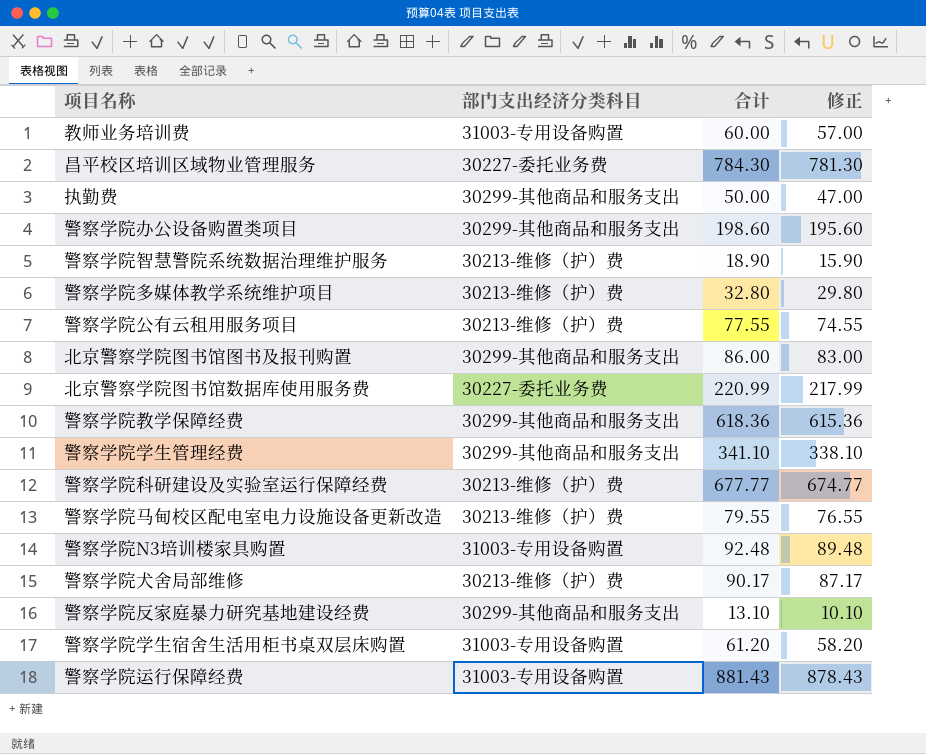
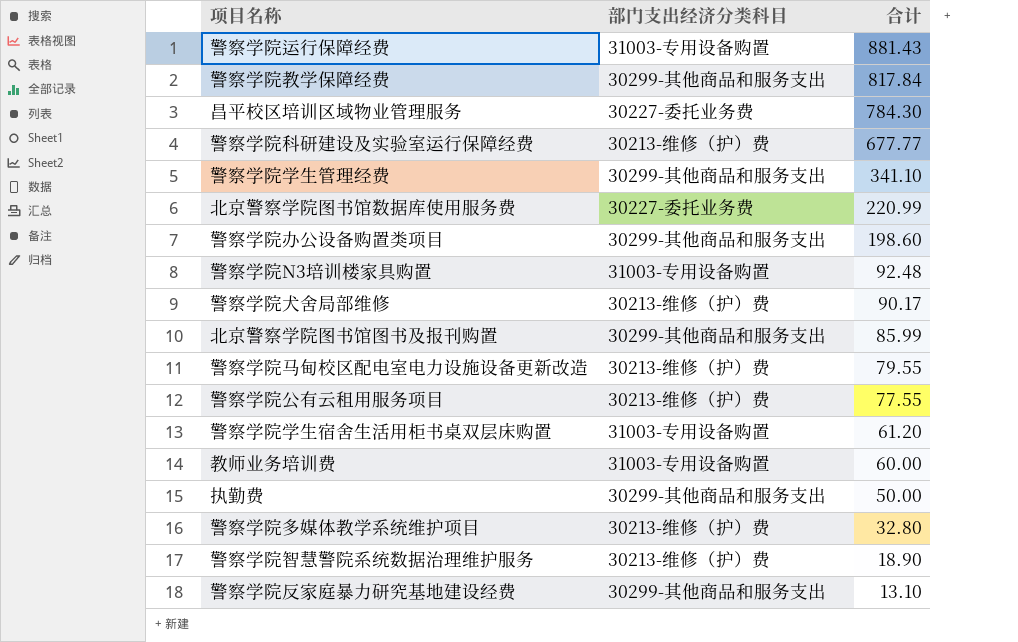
row order: none -> 合计 descending
column 修正 | formula: [合计] - 3 -> none
警察学院教学保障经费 | 合计: 618.36 -> 817.84
北京警察学院图书馆图书及报刊购置 | 合计: 86.00 -> 85.99

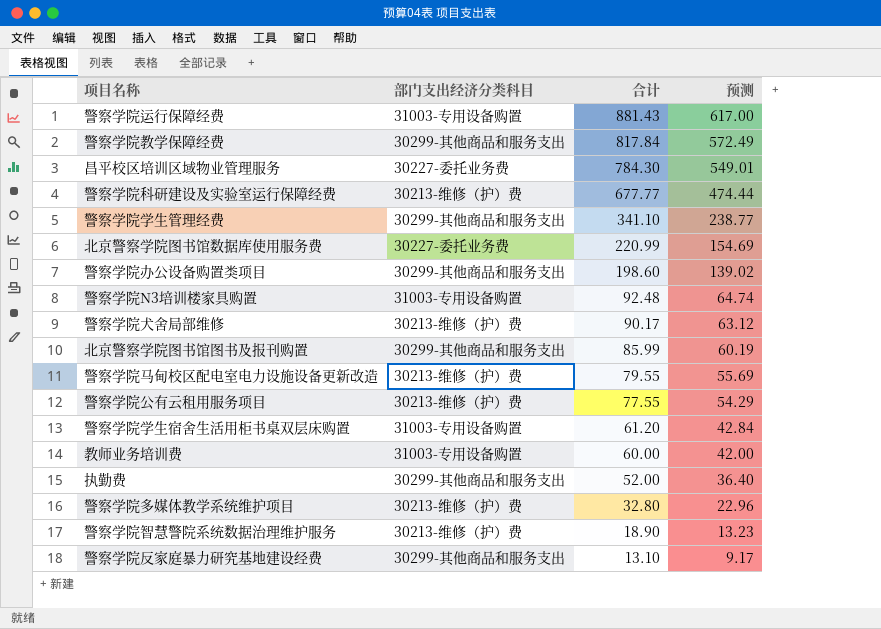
column 预测 | formula: none -> [合计] * 0.7
执勤费 | 合计: 50.00 -> 52.00

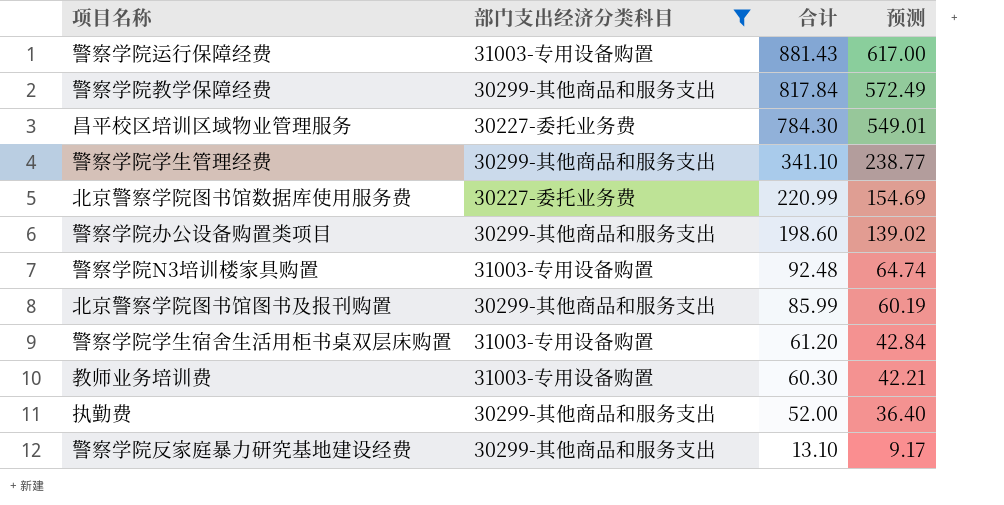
filter: none -> 部门支出经济分类科目 != 30213-维修（护）费
教师业务培训费 | 合计: 60.00 -> 60.30
教师业务培训费 | 预测: 42.00 -> 42.21

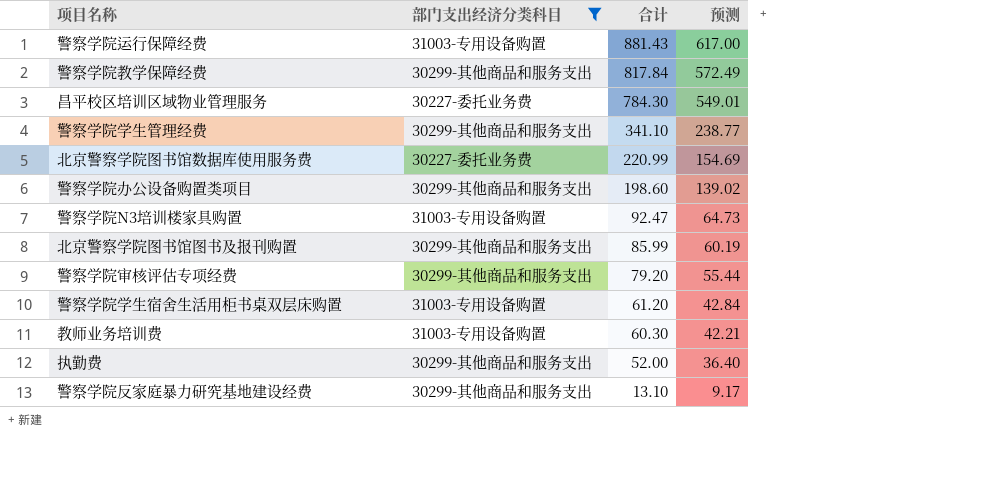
警察学院N3培训楼家具购置 | 合计: 92.48 -> 92.47
警察学院N3培训楼家具购置 | 预测: 64.74 -> 64.73
row 警察学院审核评估专项经费: none -> 30299-其他商品和服务支出 | 79.20 | 55.44

